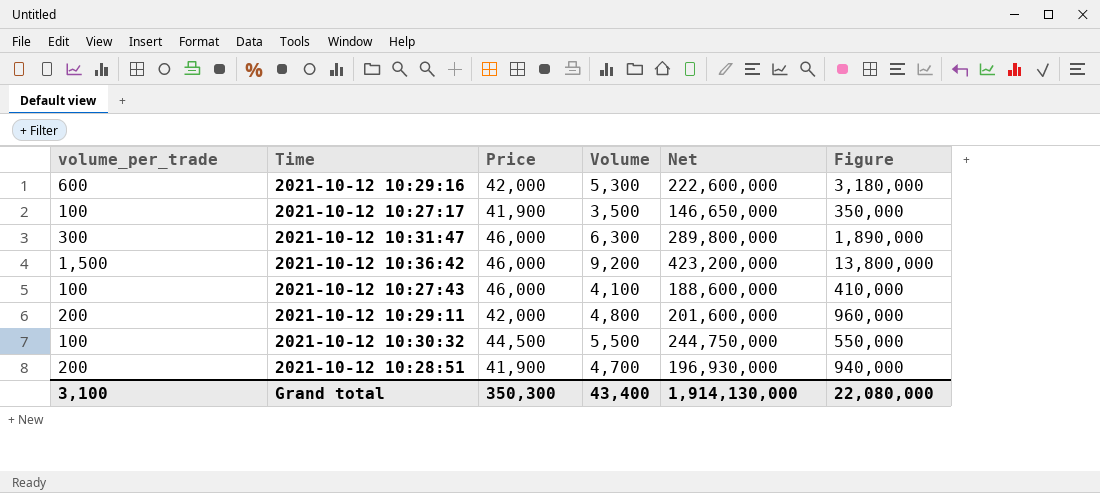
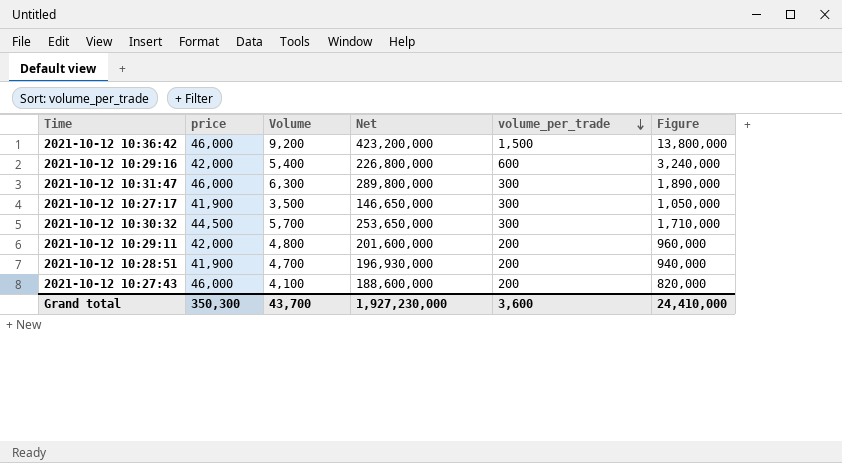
row order: none -> volume_per_trade descending
column name: Price -> price
column volume_per_trade | position: 1 -> 5
2021-10-12 10:29:16 | Volume: 5,300 -> 5,400
2021-10-12 10:29:16 | Net: 222,600,000 -> 226,800,000
2021-10-12 10:29:16 | Figure: 3,180,000 -> 3,240,000
2021-10-12 10:27:17 | volume_per_trade: 100 -> 300
2021-10-12 10:27:17 | Figure: 350,000 -> 1,050,000
2021-10-12 10:30:32 | Volume: 5,500 -> 5,700
2021-10-12 10:30:32 | Net: 244,750,000 -> 253,650,000
2021-10-12 10:30:32 | volume_per_trade: 100 -> 300
2021-10-12 10:30:32 | Figure: 550,000 -> 1,710,000
2021-10-12 10:27:43 | volume_per_trade: 100 -> 200
2021-10-12 10:27:43 | Figure: 410,000 -> 820,000
Grand total | Volume: 43,400 -> 43,700
Grand total | Net: 1,914,130,000 -> 1,927,230,000
Grand total | volume_per_trade: 3,100 -> 3,600
Grand total | Figure: 22,080,000 -> 24,410,000

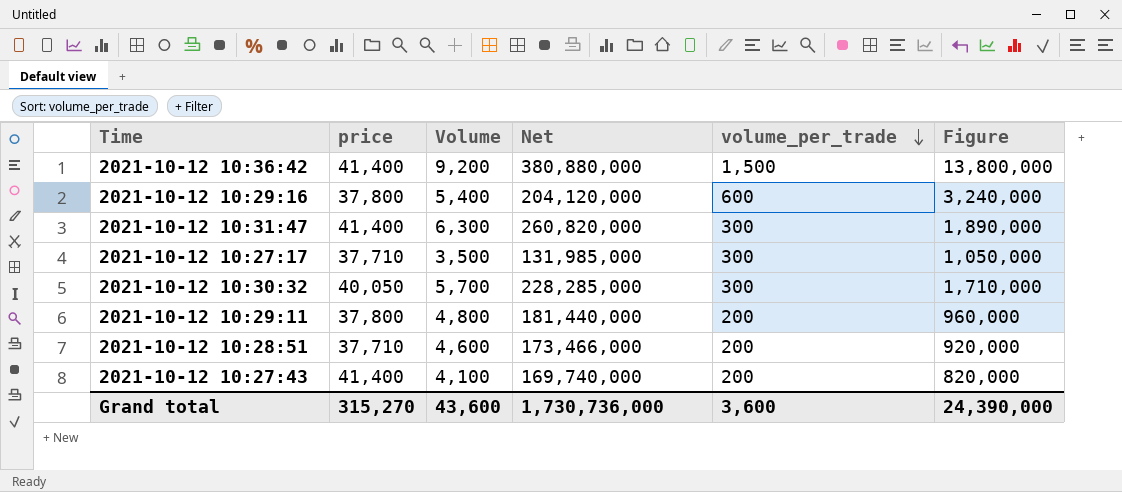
2021-10-12 10:36:42 | price: 46,000 -> 41,400
2021-10-12 10:36:42 | Net: 423,200,000 -> 380,880,000
2021-10-12 10:29:16 | price: 42,000 -> 37,800
2021-10-12 10:29:16 | Net: 226,800,000 -> 204,120,000
2021-10-12 10:31:47 | price: 46,000 -> 41,400
2021-10-12 10:31:47 | Net: 289,800,000 -> 260,820,000
2021-10-12 10:27:17 | price: 41,900 -> 37,710
2021-10-12 10:27:17 | Net: 146,650,000 -> 131,985,000
2021-10-12 10:30:32 | price: 44,500 -> 40,050
2021-10-12 10:30:32 | Net: 253,650,000 -> 228,285,000
2021-10-12 10:29:11 | price: 42,000 -> 37,800
2021-10-12 10:29:11 | Net: 201,600,000 -> 181,440,000
2021-10-12 10:28:51 | price: 41,900 -> 37,710
2021-10-12 10:28:51 | Volume: 4,700 -> 4,600
2021-10-12 10:28:51 | Net: 196,930,000 -> 173,466,000
2021-10-12 10:28:51 | Figure: 940,000 -> 920,000
2021-10-12 10:27:43 | price: 46,000 -> 41,400
2021-10-12 10:27:43 | Net: 188,600,000 -> 169,740,000
Grand total | price: 350,300 -> 315,270
Grand total | Volume: 43,700 -> 43,600
Grand total | Net: 1,927,230,000 -> 1,730,736,000
Grand total | Figure: 24,410,000 -> 24,390,000

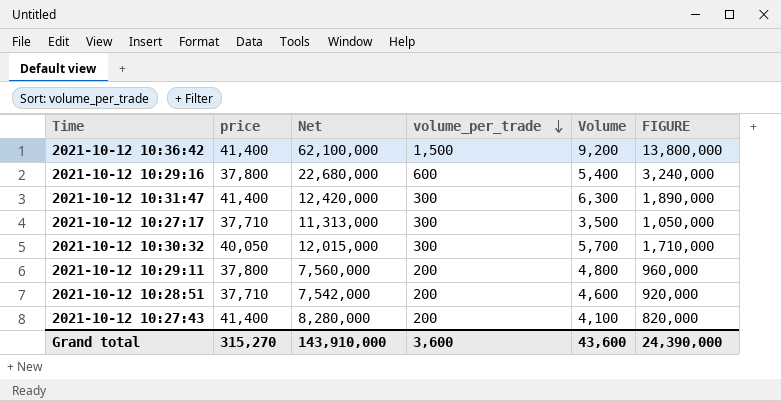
column Net | formula: [price] * [Volume] -> [price] * [volume_per_trade]
column Volume | position: 3 -> 5
column name: Figure -> FIGURE
Grand total | Net: 1,730,736,000 -> 143,910,000

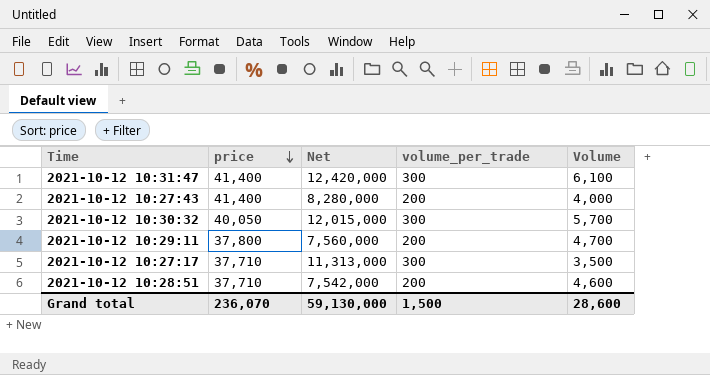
row order: volume_per_trade descending -> price descending
column FIGURE | formula: [volume_per_trade] * [Volume] -> none
row 2021-10-12 10:36:42: 41,400 | 62,100,000 | 1,500 | 9,200 | 13,800,000 -> none
row 2021-10-12 10:29:16: 37,800 | 22,680,000 | 600 | 5,400 | 3,240,000 -> none
2021-10-12 10:31:47 | Volume: 6,300 -> 6,100
2021-10-12 10:27:43 | Volume: 4,100 -> 4,000
2021-10-12 10:29:11 | Volume: 4,800 -> 4,700
Grand total | price: 315,270 -> 236,070
Grand total | Net: 143,910,000 -> 59,130,000
Grand total | volume_per_trade: 3,600 -> 1,500
Grand total | Volume: 43,600 -> 28,600

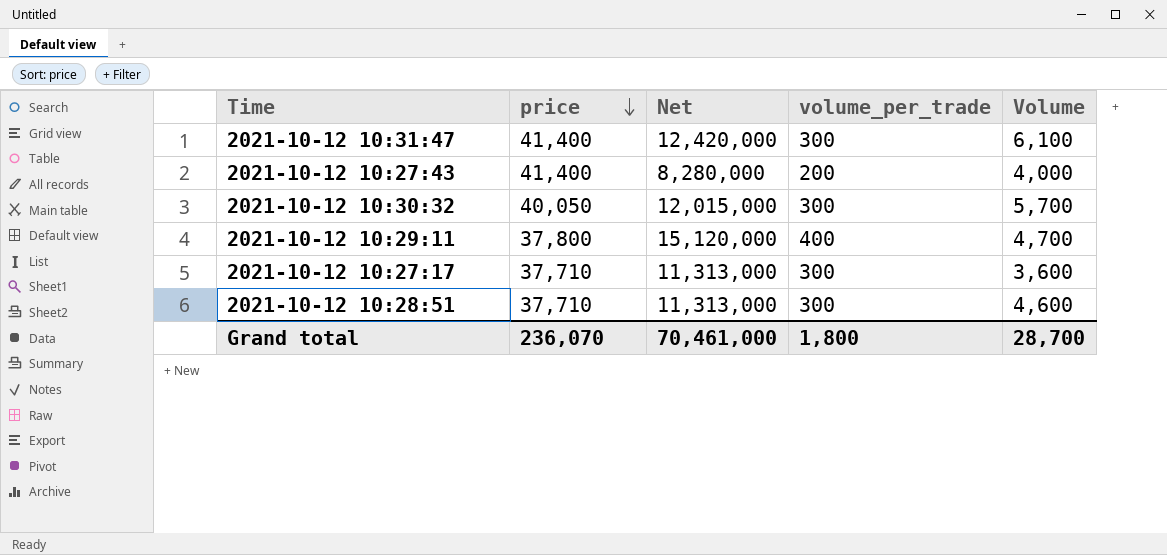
2021-10-12 10:29:11 | Net: 7,560,000 -> 15,120,000
2021-10-12 10:29:11 | volume_per_trade: 200 -> 400
2021-10-12 10:27:17 | Volume: 3,500 -> 3,600
2021-10-12 10:28:51 | Net: 7,542,000 -> 11,313,000
2021-10-12 10:28:51 | volume_per_trade: 200 -> 300
Grand total | Net: 59,130,000 -> 70,461,000
Grand total | volume_per_trade: 1,500 -> 1,800
Grand total | Volume: 28,600 -> 28,700

